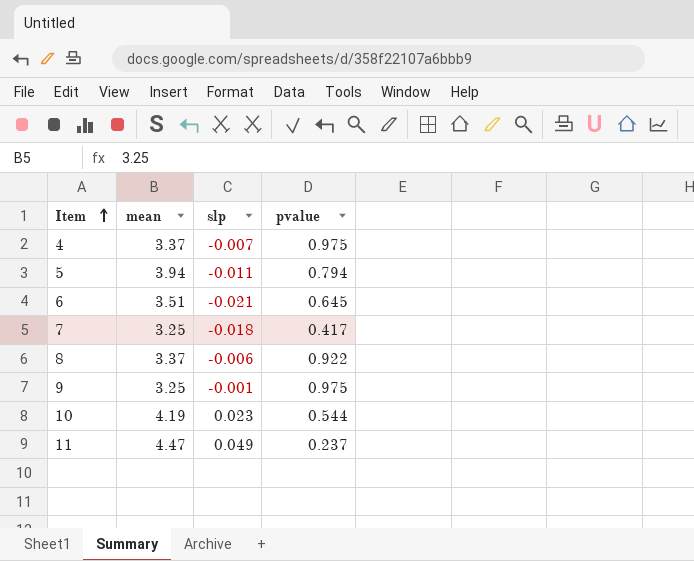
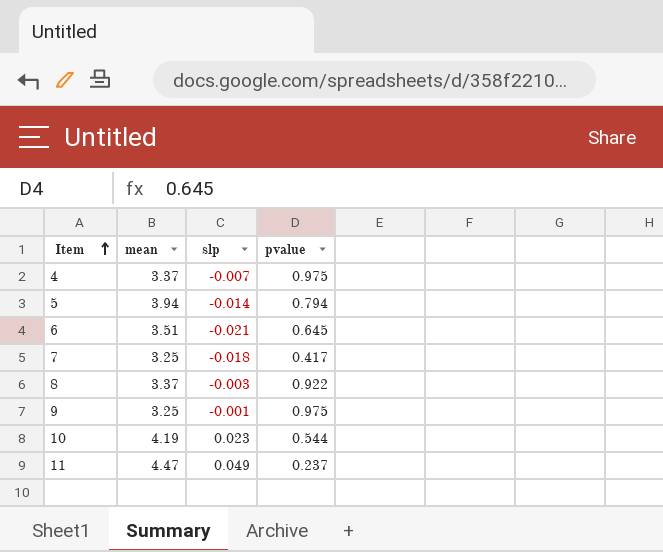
5 | slp: -0.011 -> -0.014
8 | slp: -0.006 -> -0.003

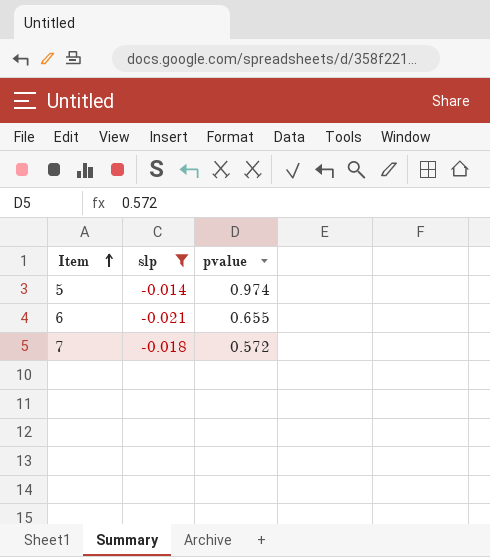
filter: none -> slp <= -0.014
column mean | position: 2 -> none
5 | pvalue: 0.794 -> 0.974
6 | pvalue: 0.645 -> 0.655
7 | pvalue: 0.417 -> 0.572

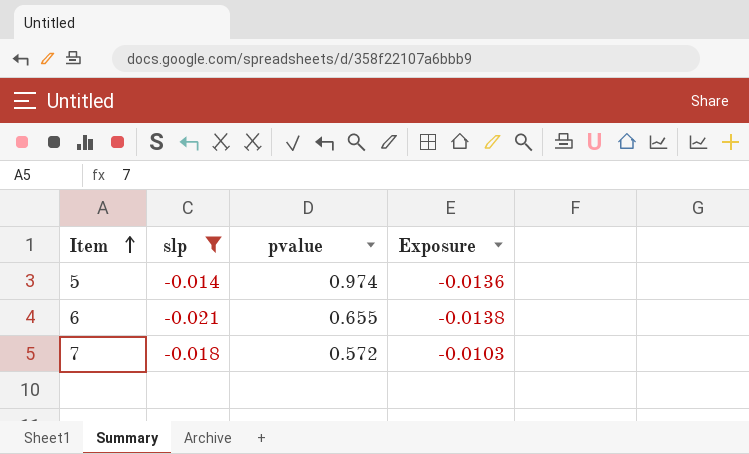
column Exposure | formula: none -> [slp] * [pvalue]

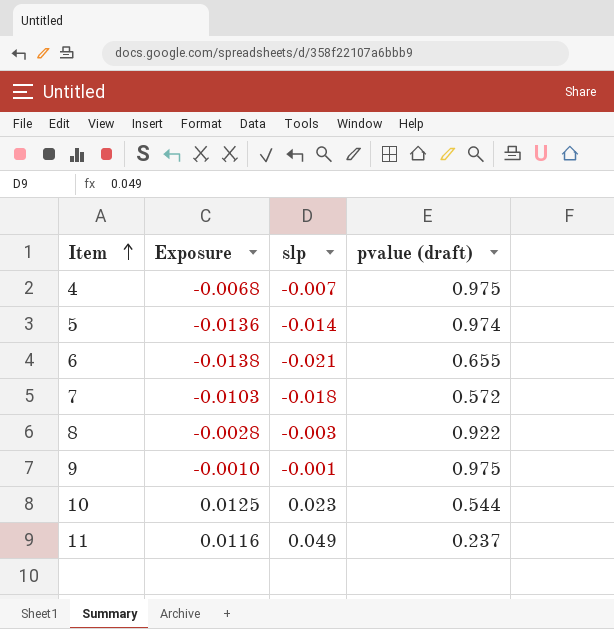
filter: slp <= -0.014 -> none
column Exposure | position: 4 -> 2
column name: pvalue -> pvalue (draft)

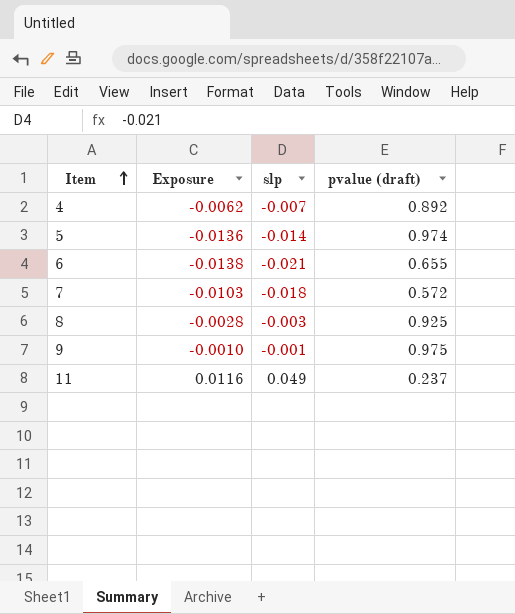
row 10: 0.0125 | 0.023 | 0.544 -> none
4 | Exposure: -0.0068 -> -0.0062
4 | pvalue (draft): 0.975 -> 0.892
8 | pvalue (draft): 0.922 -> 0.925

